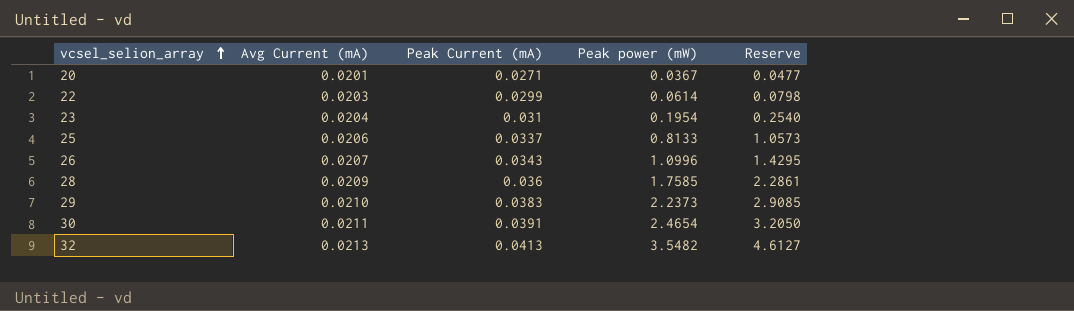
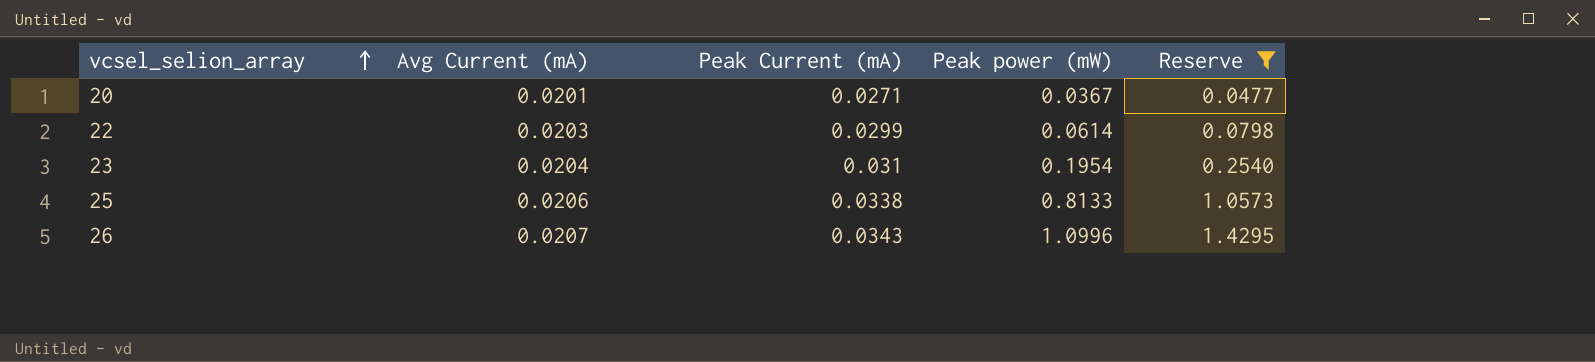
filter: none -> Reserve <= 1.4295
25 | Peak Current (mA): 0.0337 -> 0.0338

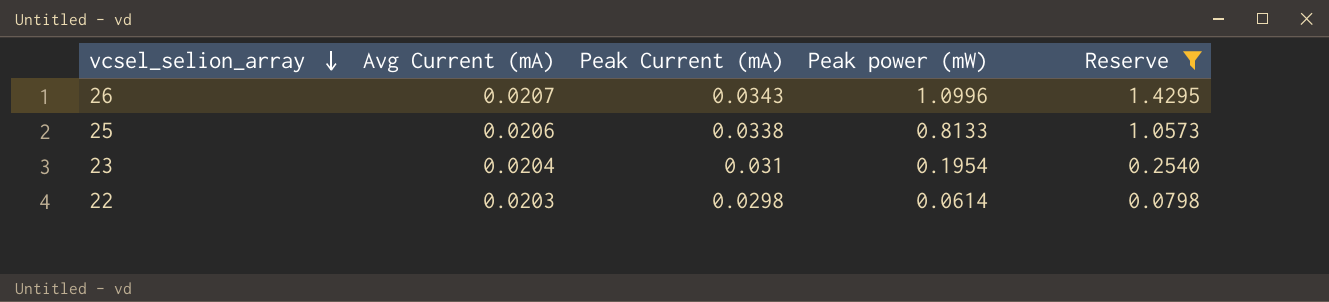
row order: vcsel_selion_array ascending -> vcsel_selion_array descending
row 20: 0.0201 | 0.0271 | 0.0367 | 0.0477 -> none
22 | Peak Current (mA): 0.0299 -> 0.0298

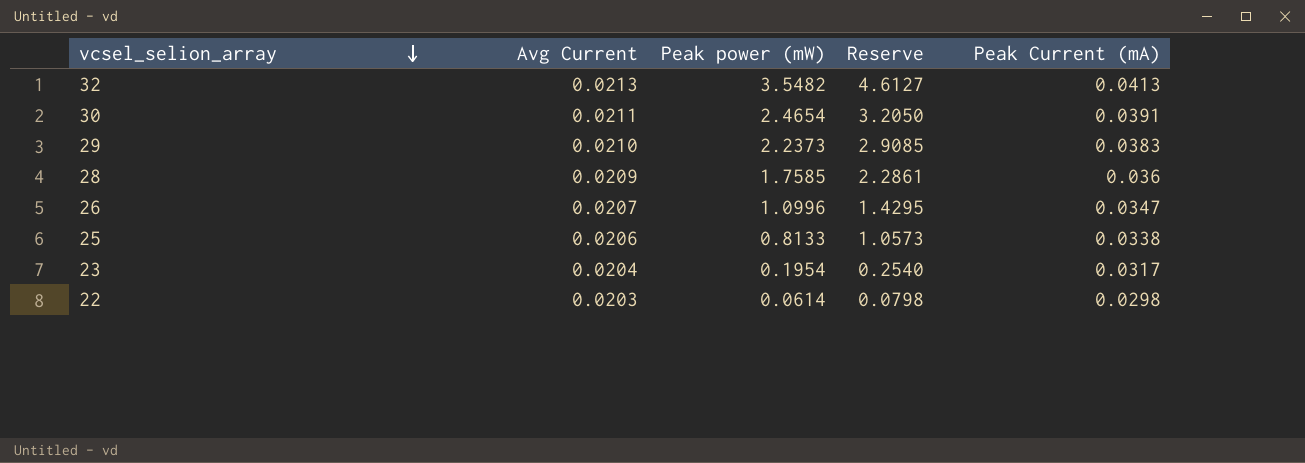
filter: Reserve <= 1.4295 -> none
column name: Avg Current (mA) -> Avg Current
column Peak Current (mA) | position: 3 -> 5
26 | Peak Current (mA): 0.0343 -> 0.0347
23 | Peak Current (mA): 0.031 -> 0.0317

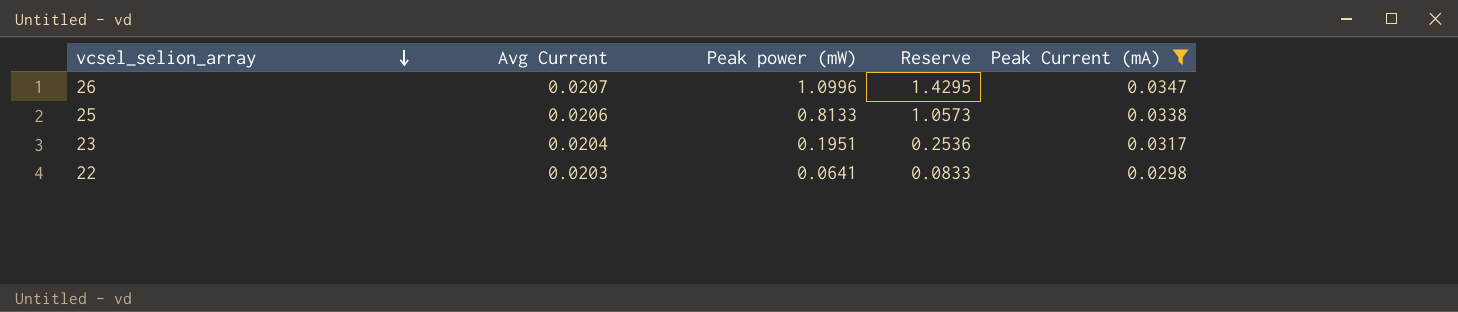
filter: none -> Peak Current (mA) <= 0.0347
23 | Peak power (mW): 0.1954 -> 0.1951
23 | Reserve: 0.2540 -> 0.2536
22 | Peak power (mW): 0.0614 -> 0.0641
22 | Reserve: 0.0798 -> 0.0833

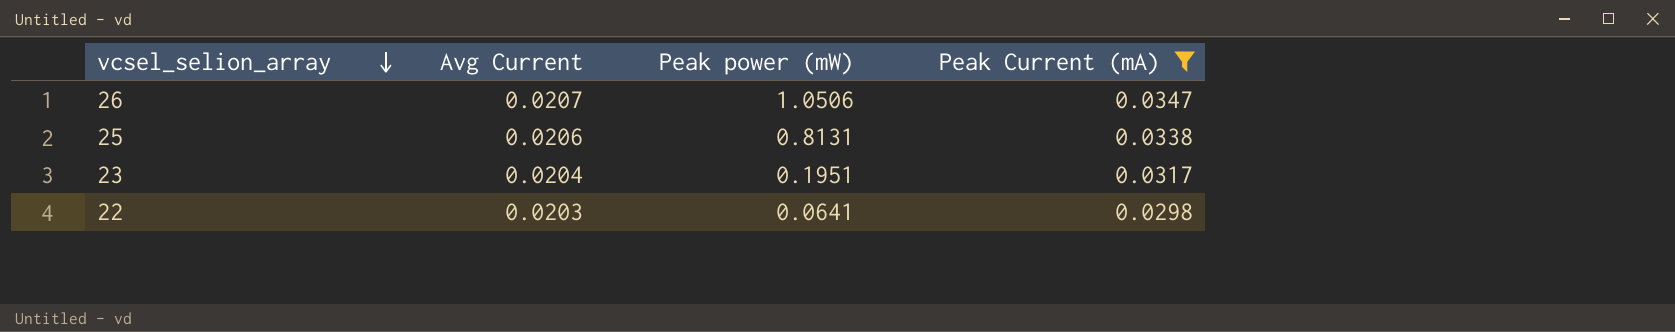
column Reserve | formula: [Peak power (mW)] * 1.3 -> none
26 | Peak power (mW): 1.0996 -> 1.0506
25 | Peak power (mW): 0.8133 -> 0.8131

